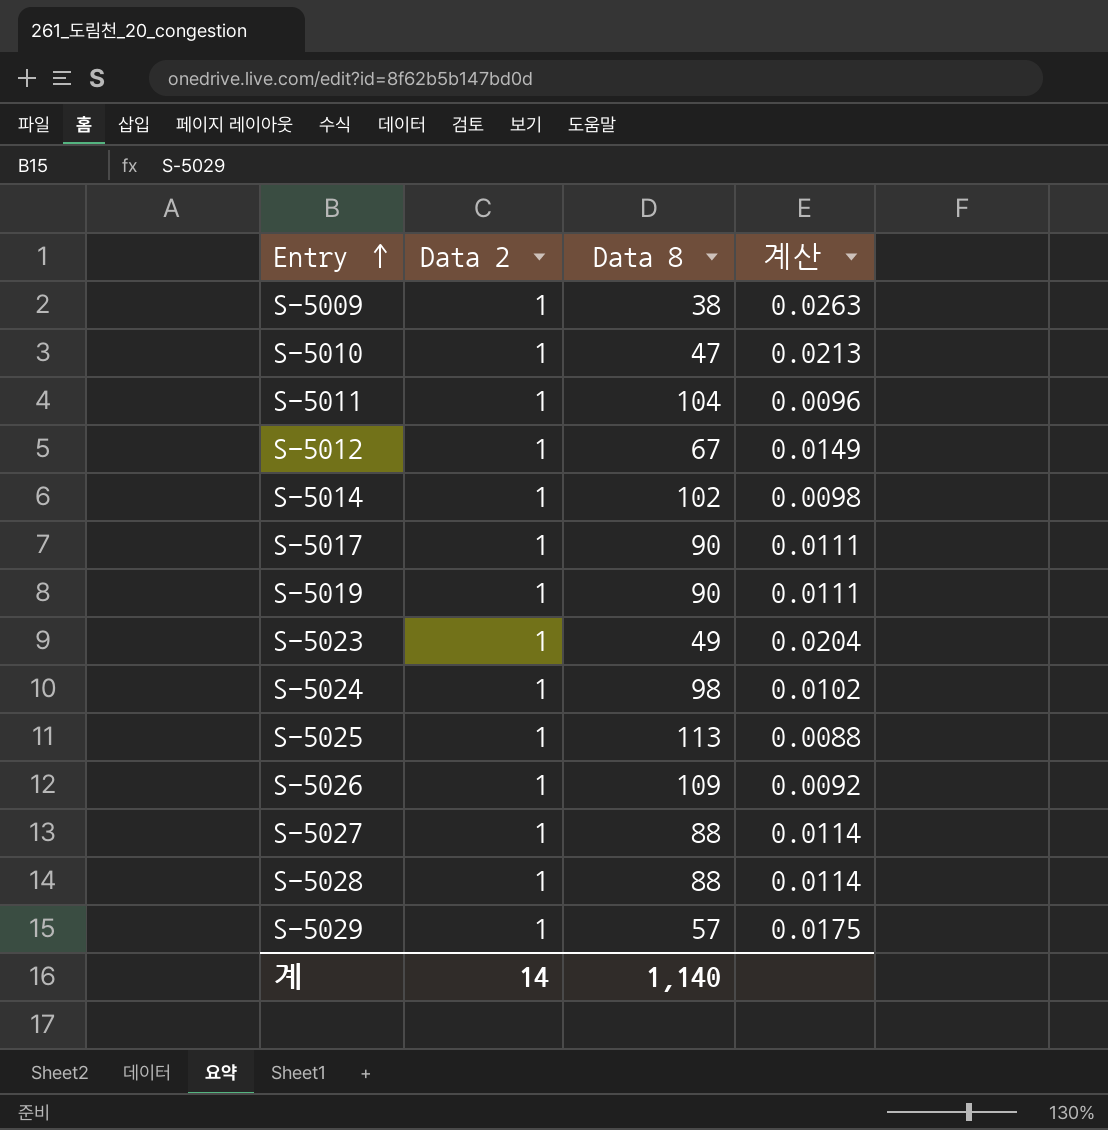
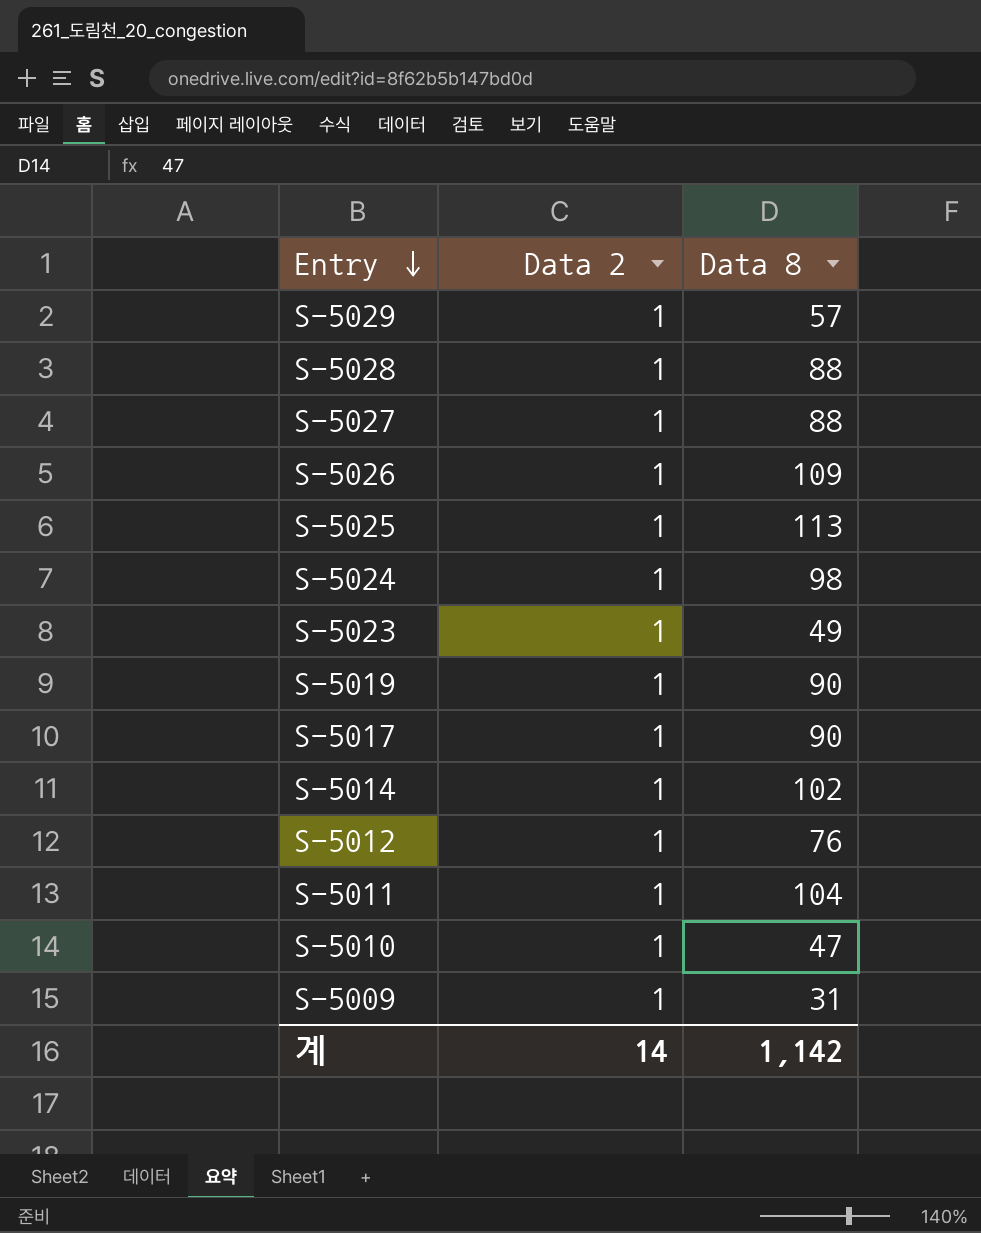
row order: Entry ascending -> Entry descending
column 계산 | formula: [Data 2] / [Data 8] -> none
S-5012 | Data 8: 67 -> 76
S-5009 | Data 8: 38 -> 31
계 | Data 8: 1,140 -> 1,142

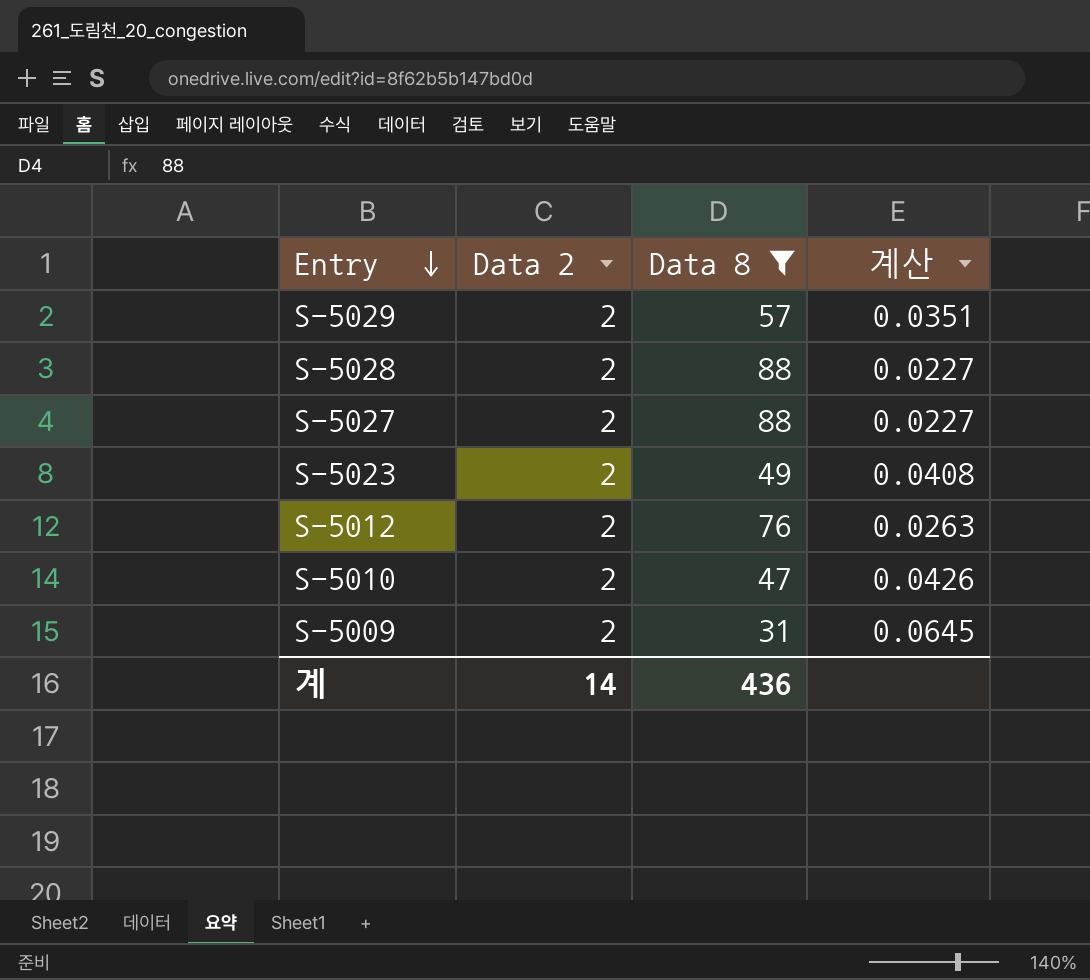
filter: none -> Data 8 <= 88
column 계산 | formula: none -> [Data 2] / [Data 8]
S-5029 | Data 2: 1 -> 2
S-5028 | Data 2: 1 -> 2
S-5027 | Data 2: 1 -> 2
S-5023 | Data 2: 1 -> 2
S-5012 | Data 2: 1 -> 2
S-5010 | Data 2: 1 -> 2
S-5009 | Data 2: 1 -> 2
계 | Data 8: 1,142 -> 436

